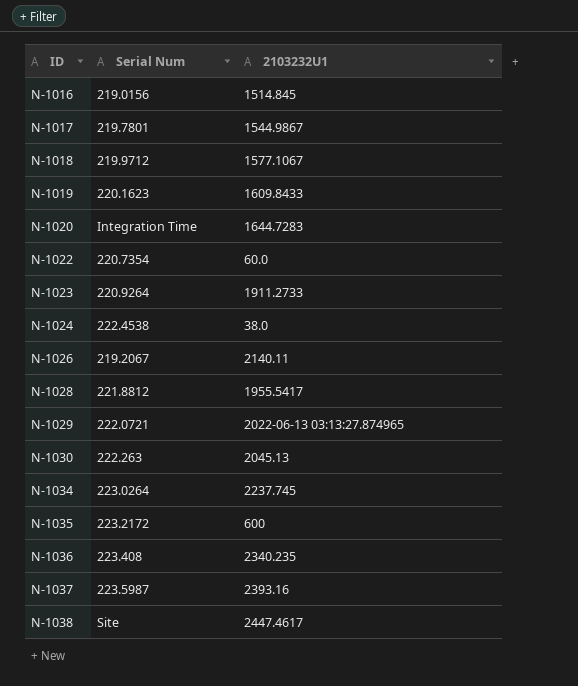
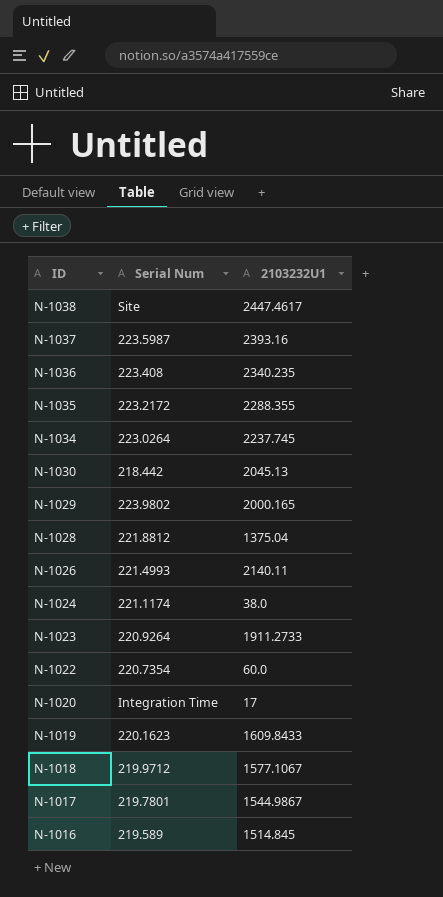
row order: ID ascending -> ID descending
N-1035 | 2103232U1: 600 -> 2288.355
N-1030 | Serial Num: 222.263 -> 218.442
N-1029 | Serial Num: 222.0721 -> 223.9802
N-1029 | 2103232U1: 2022-06-13 03:13:27.874965 -> 2000.165
N-1028 | 2103232U1: 1955.5417 -> 1375.04
N-1026 | Serial Num: 219.2067 -> 221.4993
N-1024 | Serial Num: 222.4538 -> 221.1174
N-1020 | 2103232U1: 1644.7283 -> 17
N-1016 | Serial Num: 219.0156 -> 219.589

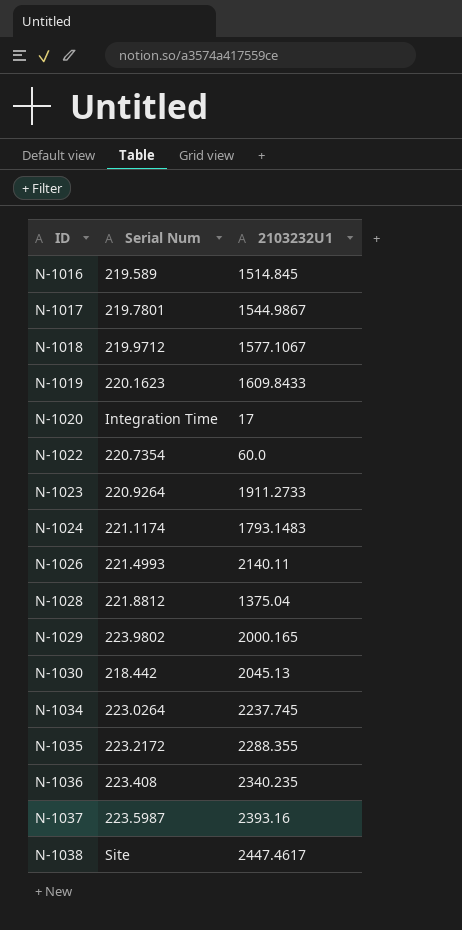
row order: ID descending -> ID ascending
N-1024 | 2103232U1: 38.0 -> 1793.1483

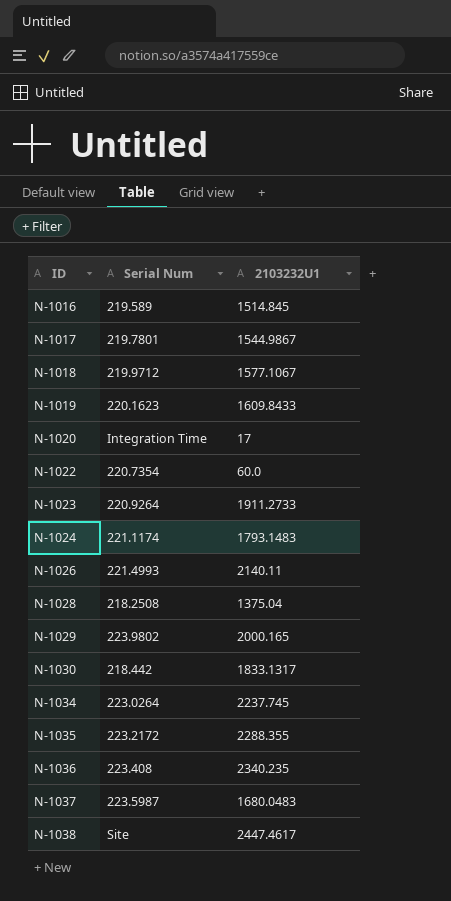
N-1028 | Serial Num: 221.8812 -> 218.2508
N-1030 | 2103232U1: 2045.13 -> 1833.1317
N-1037 | 2103232U1: 2393.16 -> 1680.0483

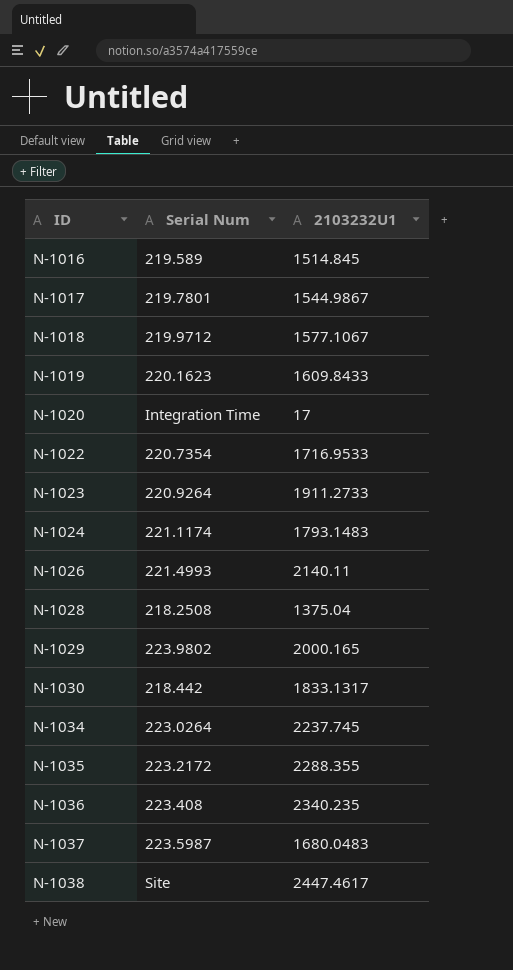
N-1022 | 2103232U1: 60.0 -> 1716.9533

